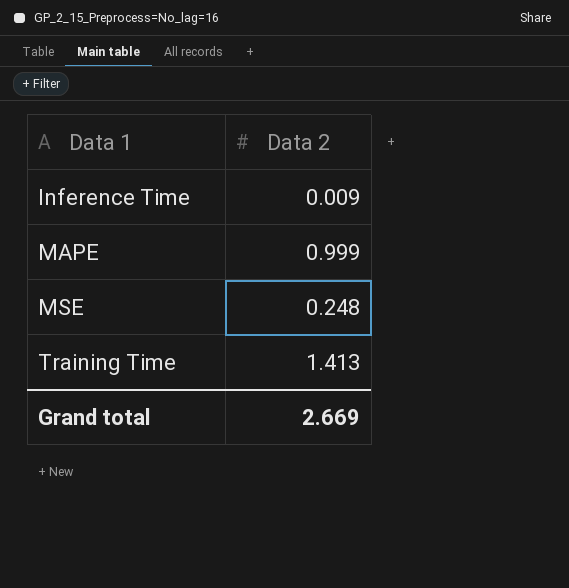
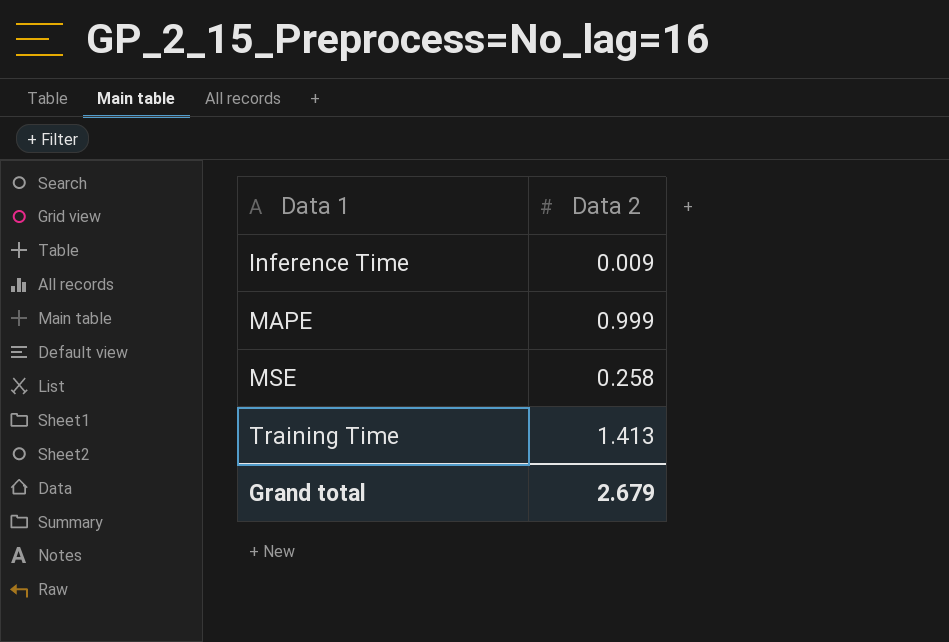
MSE | Data 2: 0.248 -> 0.258
Grand total | Data 2: 2.669 -> 2.679

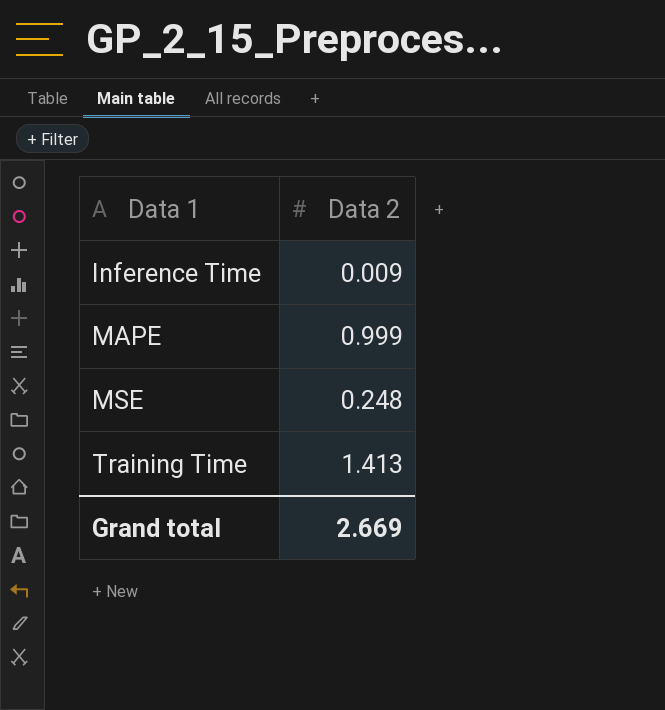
MSE | Data 2: 0.258 -> 0.248
Grand total | Data 2: 2.679 -> 2.669

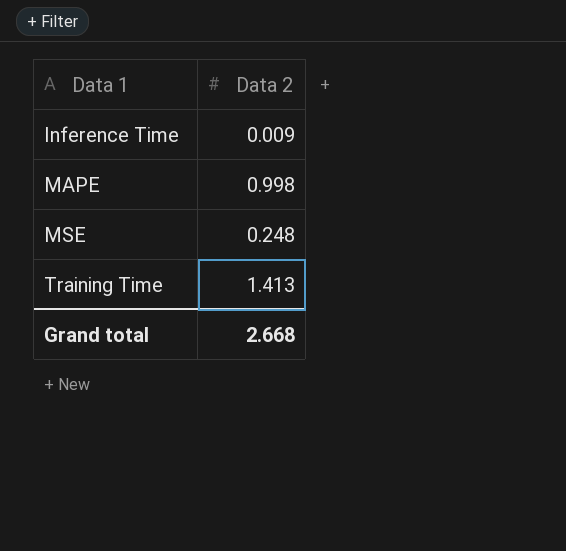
MAPE | Data 2: 0.999 -> 0.998
Grand total | Data 2: 2.669 -> 2.668

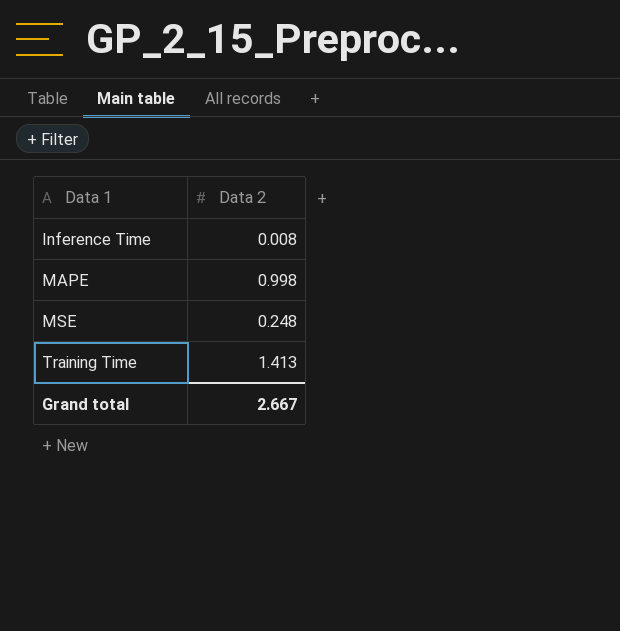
Inference Time | Data 2: 0.009 -> 0.008
Grand total | Data 2: 2.668 -> 2.667

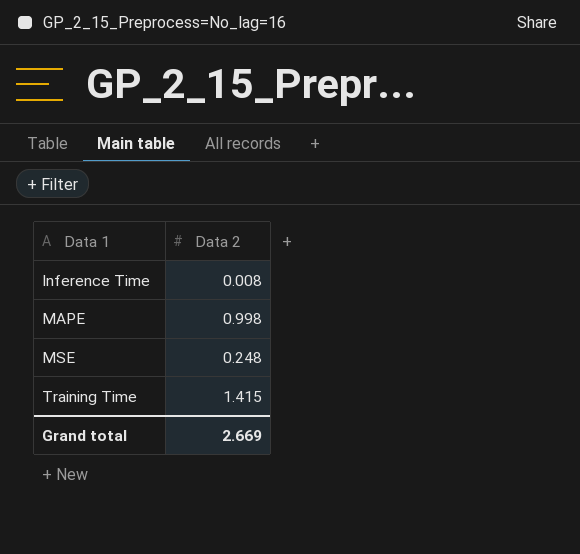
Training Time | Data 2: 1.413 -> 1.415
Grand total | Data 2: 2.667 -> 2.669

